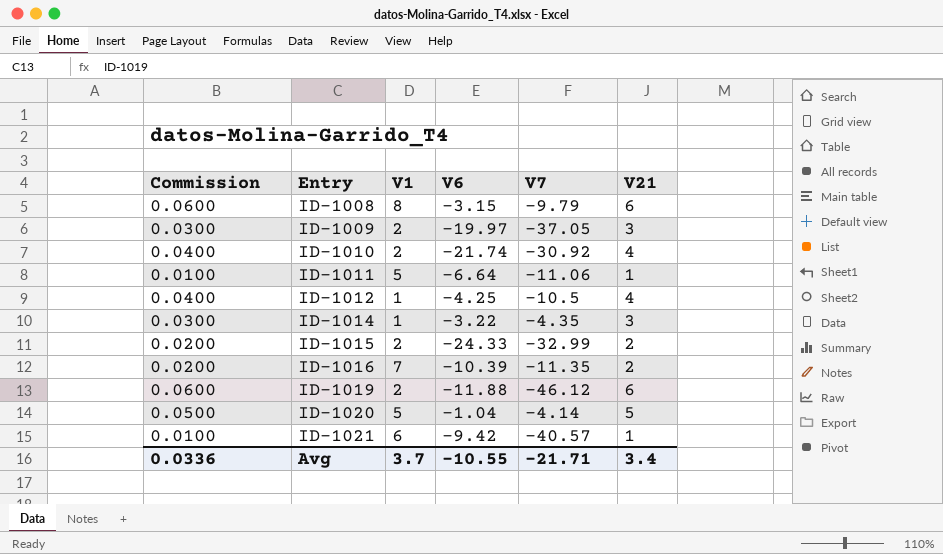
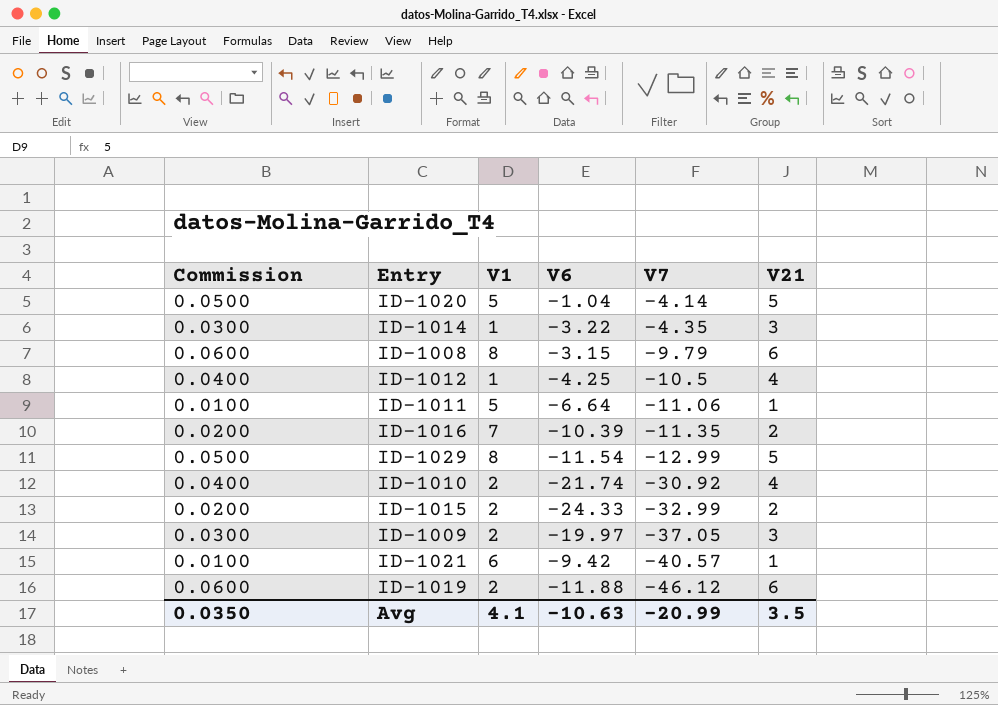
row order: Entry ascending -> V7 descending
row ID-1029: none -> 0.0500 | 8 | -11.54 | -12.99 | 5
Avg | Commission: 0.0336 -> 0.0350
Avg | V1: 3.7 -> 4.1
Avg | V6: -10.55 -> -10.63
Avg | V7: -21.71 -> -20.99
Avg | V21: 3.4 -> 3.5

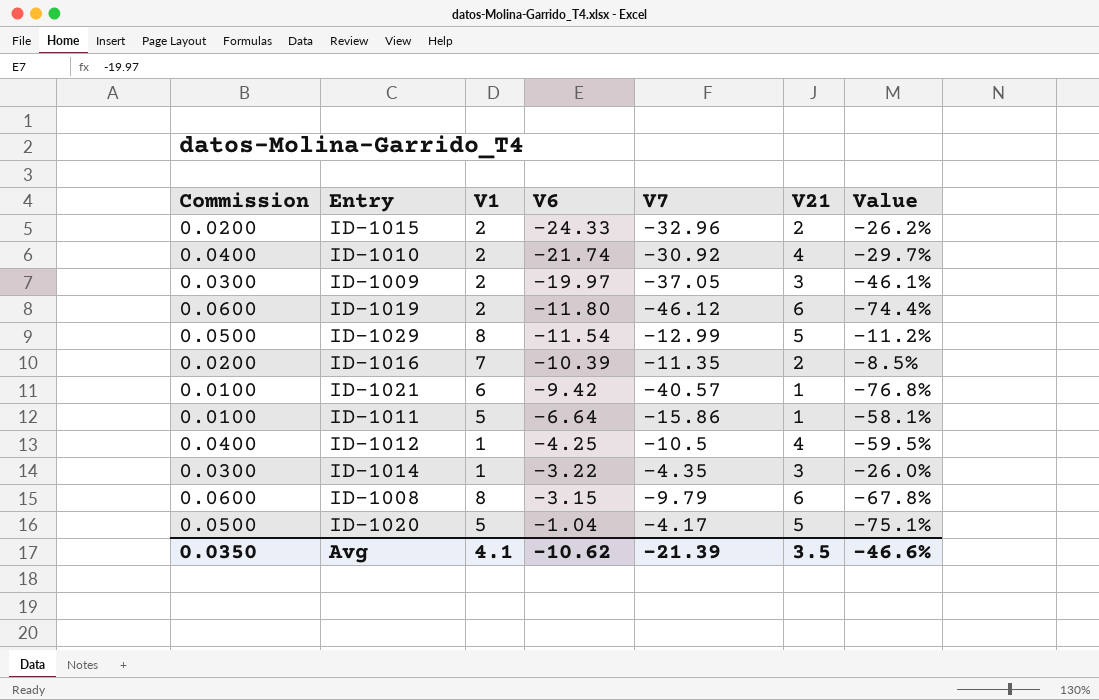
row order: V7 descending -> V6 ascending
column Value | formula: none -> ([V6] - [V7]) / [V7]
ID-1015 | V7: -32.99 -> -32.96
ID-1019 | V6: -11.88 -> -11.80
ID-1011 | V7: -11.06 -> -15.86
ID-1020 | V7: -4.14 -> -4.17
Avg | V6: -10.63 -> -10.62
Avg | V7: -20.99 -> -21.39

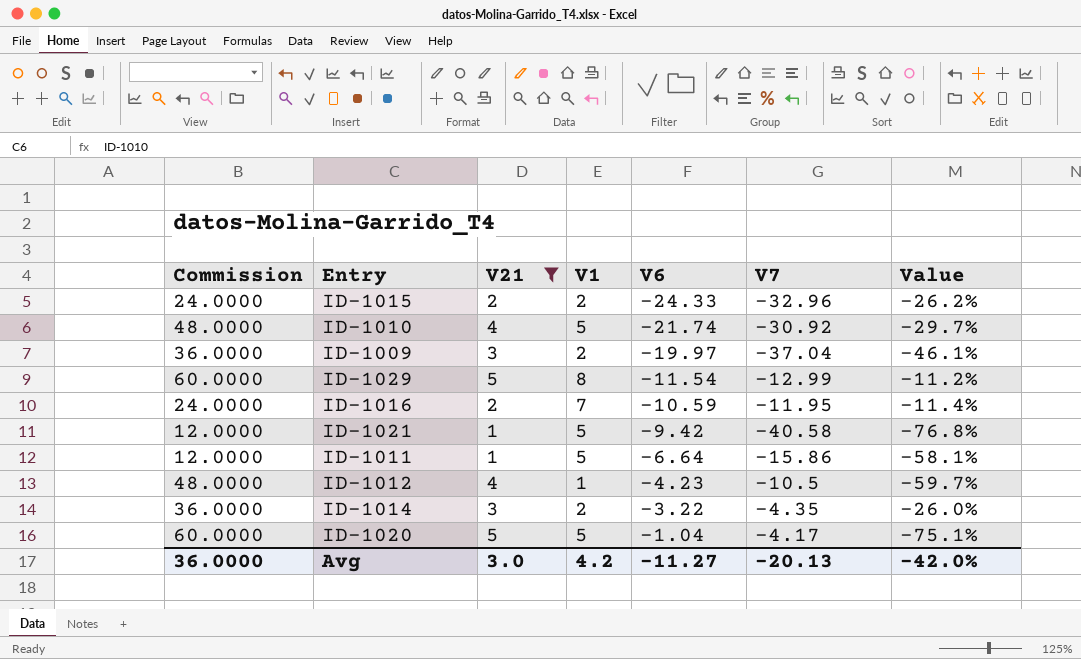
filter: none -> V21 != 6
column Commission | formula: [V21] * 0.01 -> [V21] * 12
column V21 | position: 6 -> 3
ID-1010 | V1: 2 -> 5
ID-1009 | V7: -37.05 -> -37.04
ID-1016 | V6: -10.39 -> -10.59
ID-1016 | V7: -11.35 -> -11.95
ID-1016 | Value: -8.5% -> -11.4%
ID-1021 | V1: 6 -> 5
ID-1021 | V7: -40.57 -> -40.58
ID-1012 | V6: -4.25 -> -4.23
ID-1012 | Value: -59.5% -> -59.7%
ID-1014 | V1: 1 -> 2
Avg | Commission: 0.0350 -> 36.0000
Avg | V21: 3.5 -> 3.0
Avg | V1: 4.1 -> 4.2
Avg | V6: -10.62 -> -11.27
Avg | V7: -21.39 -> -20.13
Avg | Value: -46.6% -> -42.0%

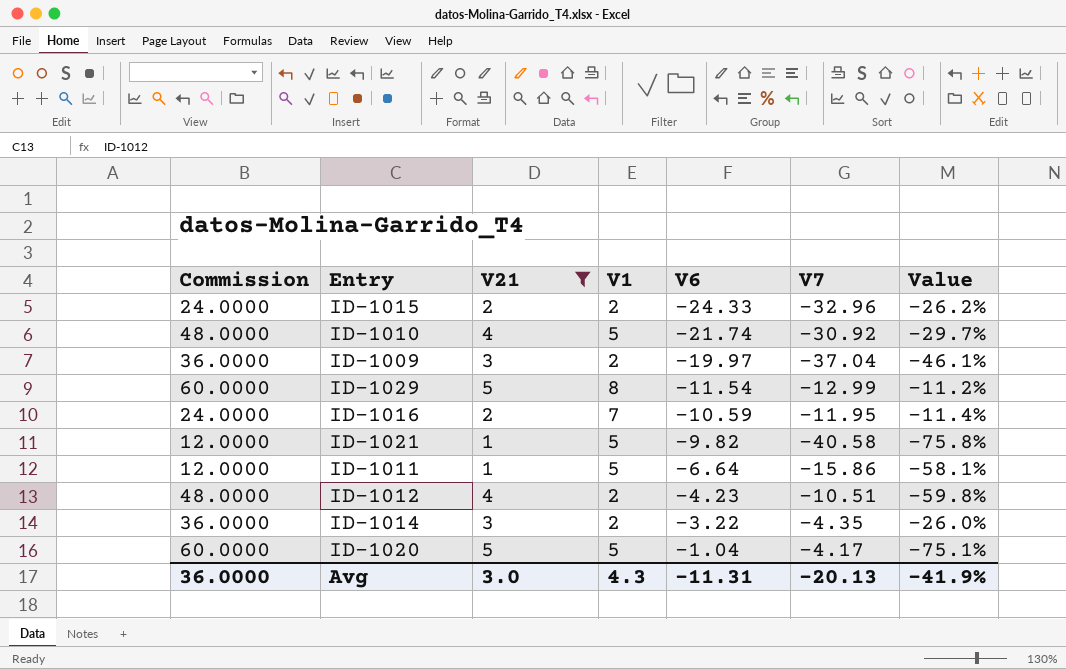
ID-1021 | V6: -9.42 -> -9.82
ID-1021 | Value: -76.8% -> -75.8%
ID-1012 | V1: 1 -> 2
ID-1012 | V7: -10.5 -> -10.51
ID-1012 | Value: -59.7% -> -59.8%
Avg | V1: 4.2 -> 4.3
Avg | V6: -11.27 -> -11.31
Avg | Value: -42.0% -> -41.9%

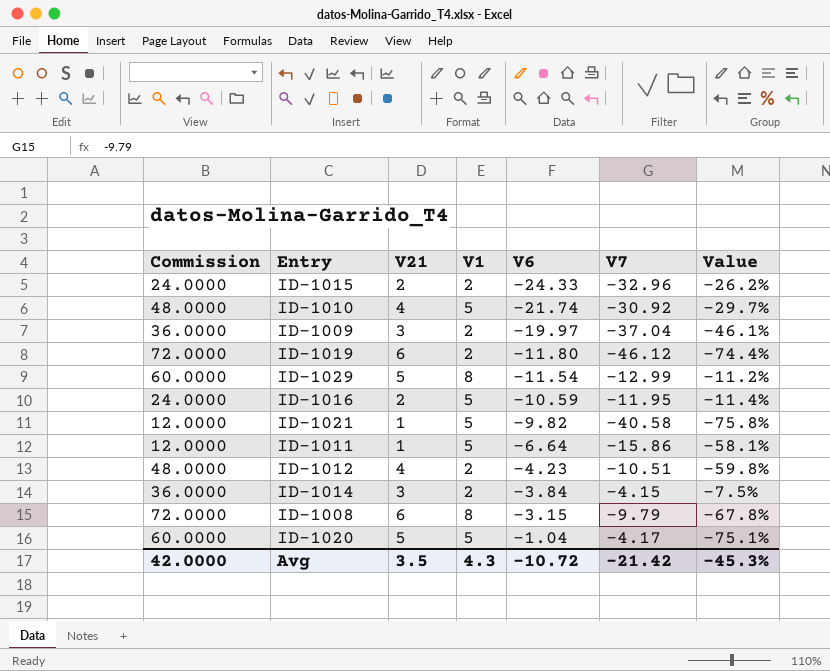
filter: V21 != 6 -> none
ID-1016 | V1: 7 -> 5
ID-1014 | V6: -3.22 -> -3.84
ID-1014 | V7: -4.35 -> -4.15
ID-1014 | Value: -26.0% -> -7.5%
Avg | Commission: 36.0000 -> 42.0000
Avg | V21: 3.0 -> 3.5
Avg | V6: -11.31 -> -10.72
Avg | V7: -20.13 -> -21.42
Avg | Value: -41.9% -> -45.3%

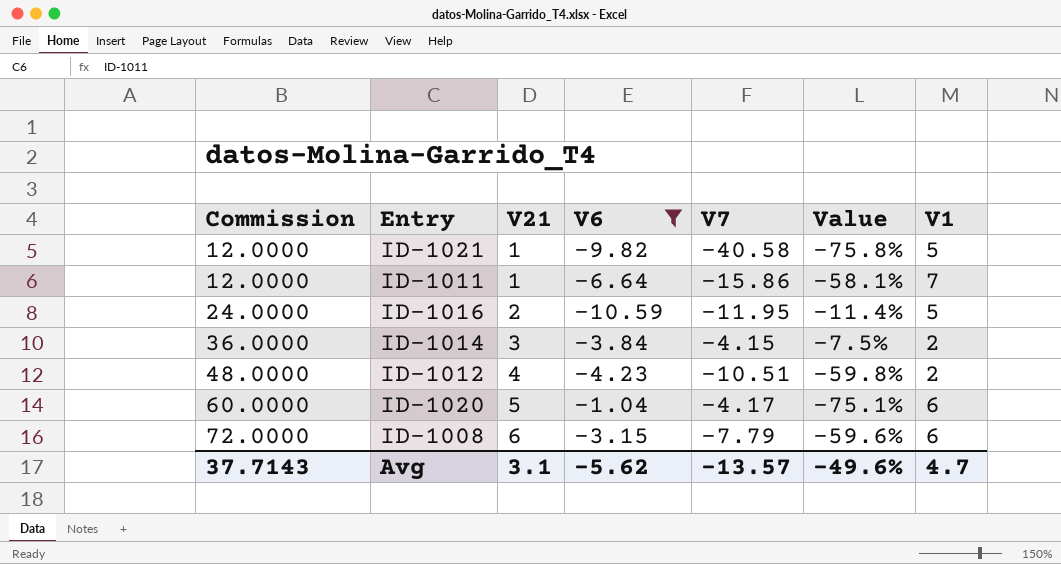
filter: none -> V6 >= -10.59
row order: V6 ascending -> Commission ascending
column V1 | position: 4 -> 7
ID-1011 | V1: 5 -> 7
ID-1020 | V1: 5 -> 6
ID-1008 | V7: -9.79 -> -7.79
ID-1008 | Value: -67.8% -> -59.6%
ID-1008 | V1: 8 -> 6
Avg | Commission: 42.0000 -> 37.7143
Avg | V21: 3.5 -> 3.1
Avg | V6: -10.72 -> -5.62
Avg | V7: -21.42 -> -13.57
Avg | Value: -45.3% -> -49.6%
Avg | V1: 4.3 -> 4.7

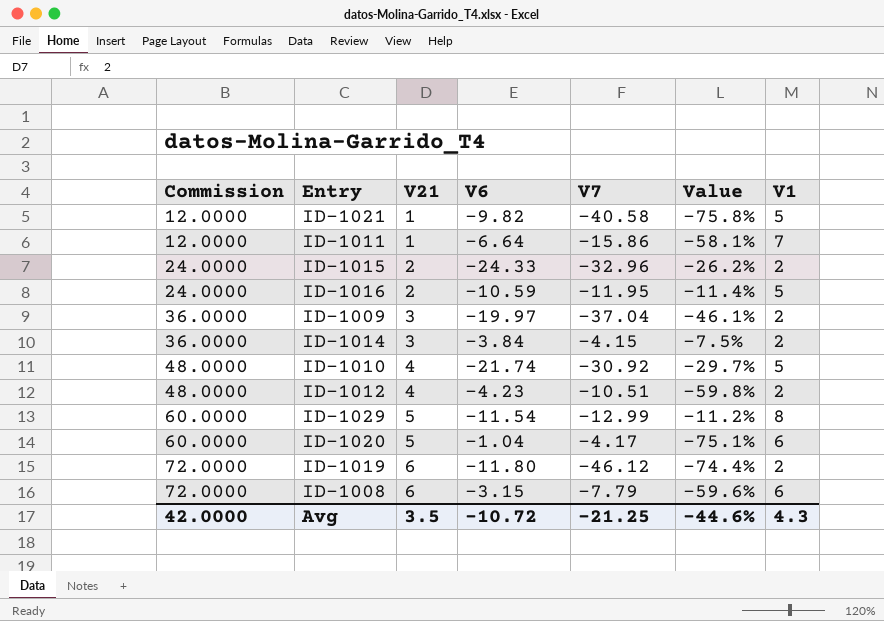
filter: V6 >= -10.59 -> none
Avg | Commission: 37.7143 -> 42.0000
Avg | V21: 3.1 -> 3.5
Avg | V6: -5.62 -> -10.72
Avg | V7: -13.57 -> -21.25
Avg | Value: -49.6% -> -44.6%
Avg | V1: 4.7 -> 4.3

